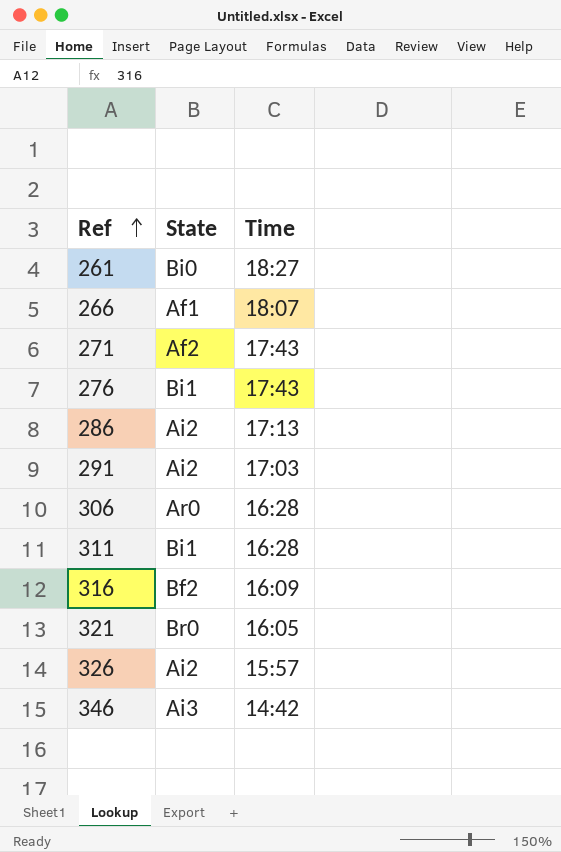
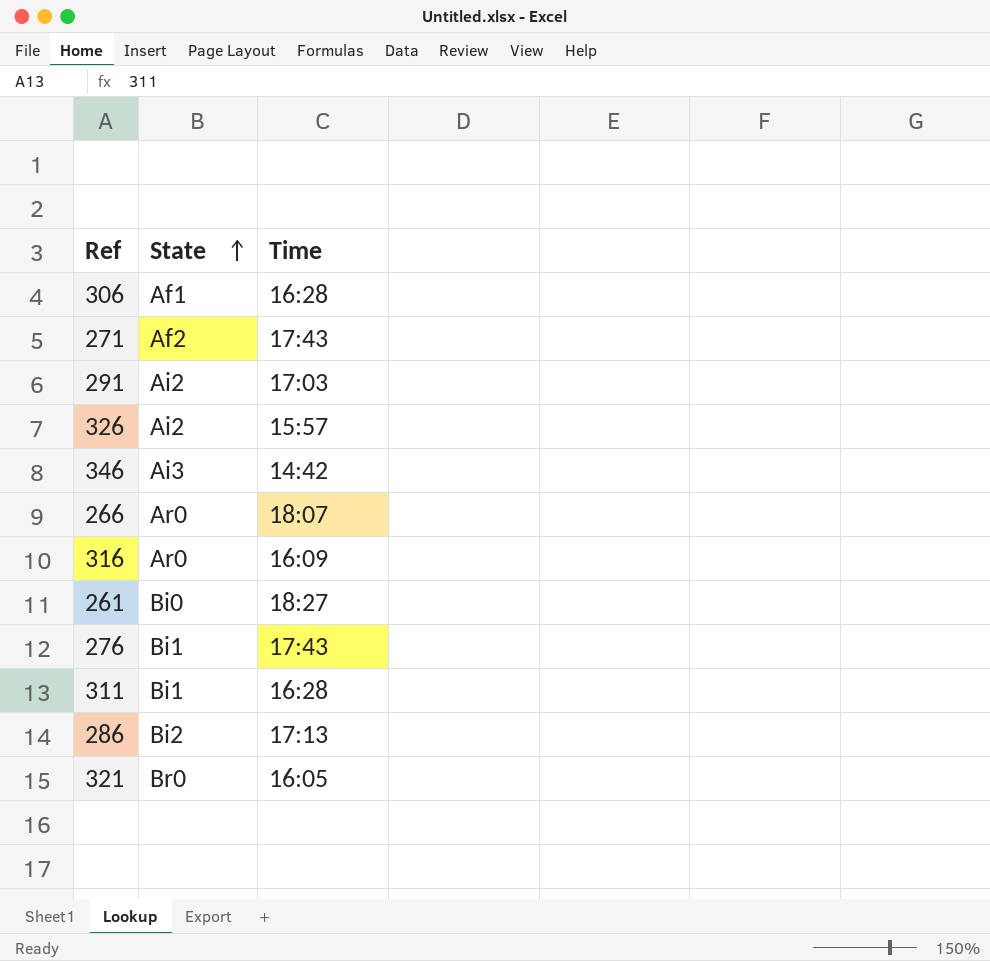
row order: Ref ascending -> State ascending
306 | State: Ar0 -> Af1
266 | State: Af1 -> Ar0
316 | State: Bf2 -> Ar0
286 | State: Ai2 -> Bi2

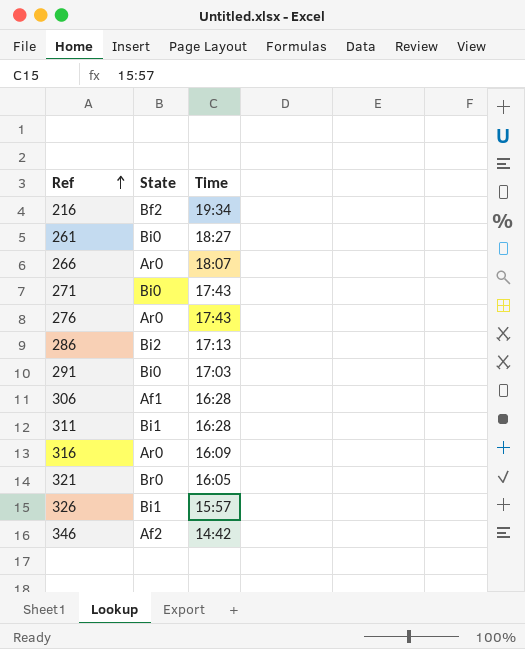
row order: State ascending -> Ref ascending
row 216: none -> Bf2 | 19:34
271 | State: Af2 -> Bi0
276 | State: Bi1 -> Ar0
291 | State: Ai2 -> Bi0
326 | State: Ai2 -> Bi1
346 | State: Ai3 -> Af2

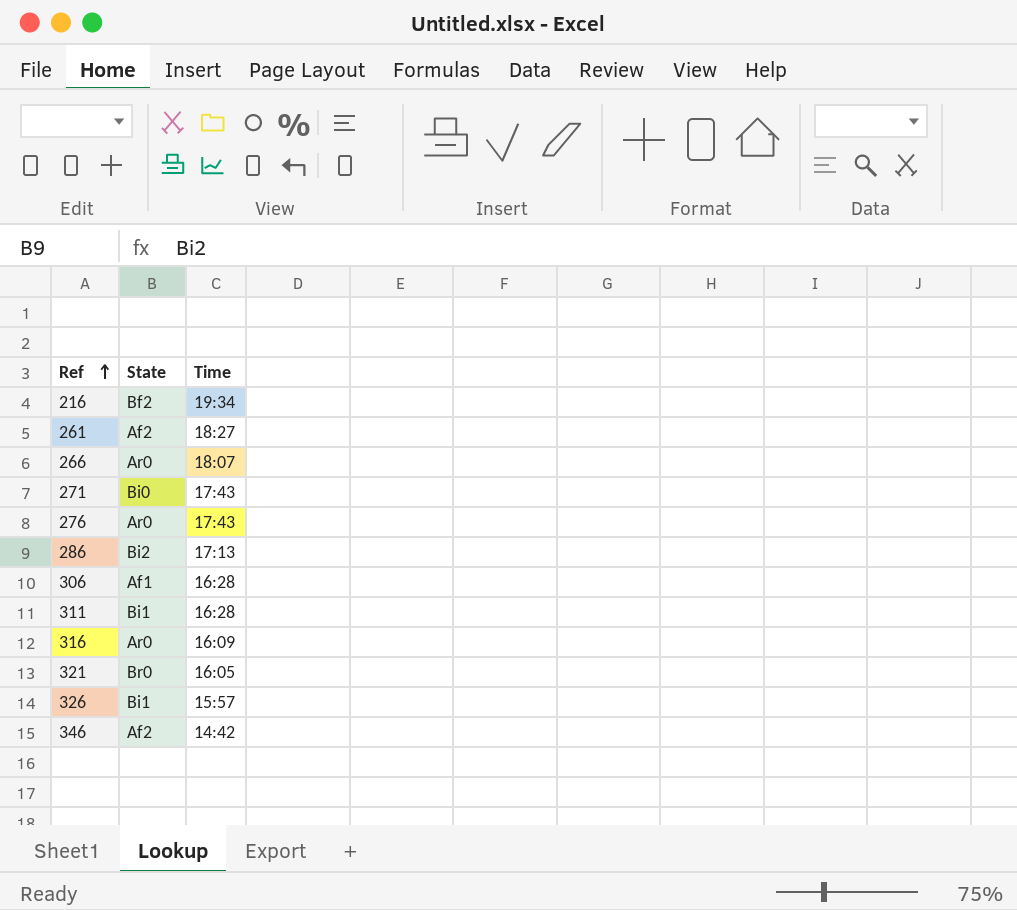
row 291: Bi0 | 17:03 -> none
261 | State: Bi0 -> Af2

